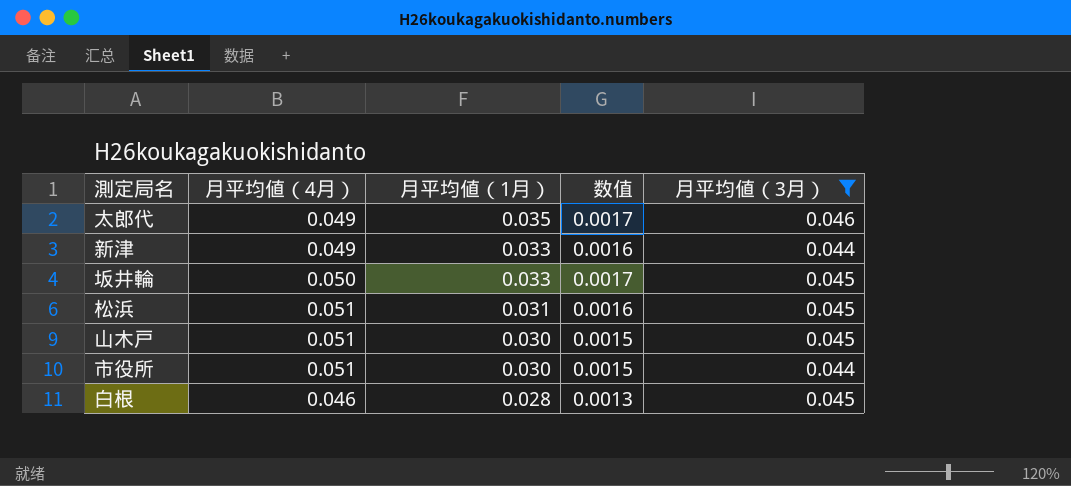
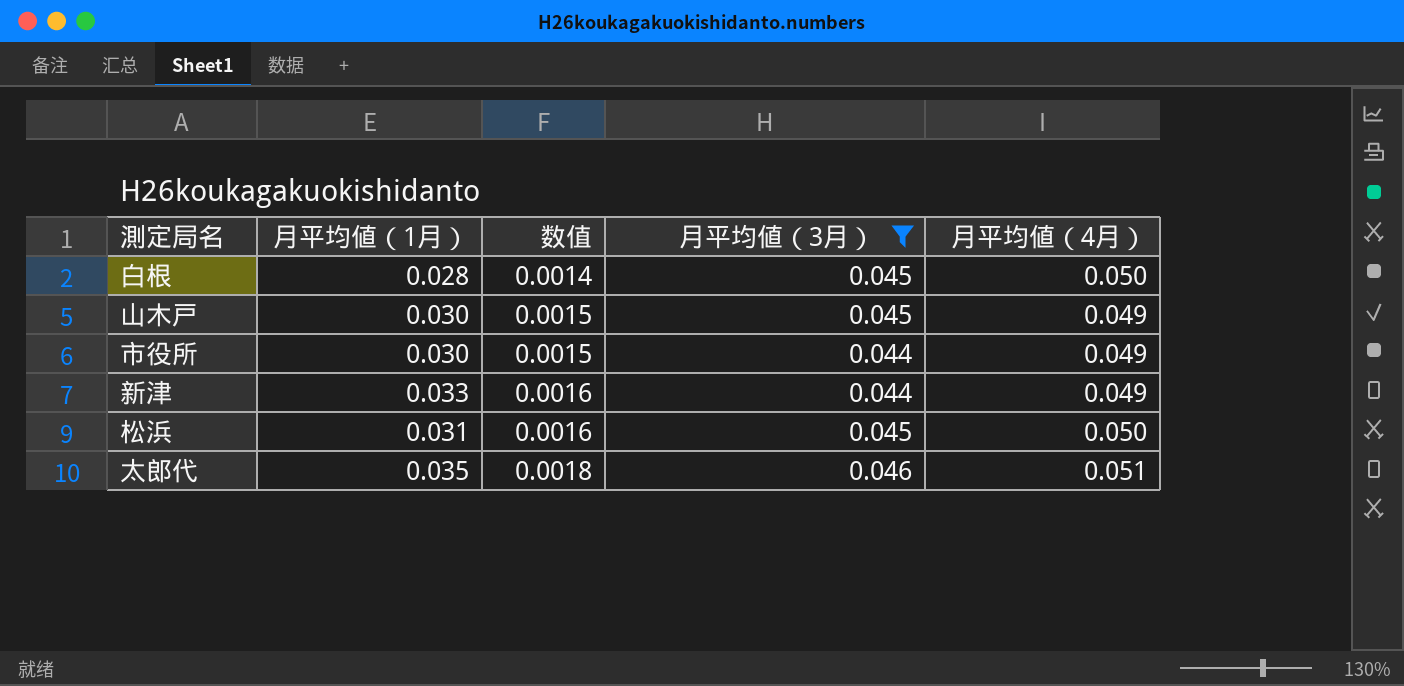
row order: 月平均値（1月） descending -> 数值 ascending
column 月平均値（4月） | position: 2 -> 5
row 坂井輪: 0.050 | 0.033 | 0.0017 | 0.045 -> none
白根 | 数值: 0.0013 -> 0.0014
白根 | 月平均値（4月）: 0.046 -> 0.050
山木戸 | 月平均値（4月）: 0.051 -> 0.049
市役所 | 月平均値（4月）: 0.051 -> 0.049
松浜 | 月平均値（4月）: 0.051 -> 0.050
太郎代 | 数值: 0.0017 -> 0.0018
太郎代 | 月平均値（4月）: 0.049 -> 0.051

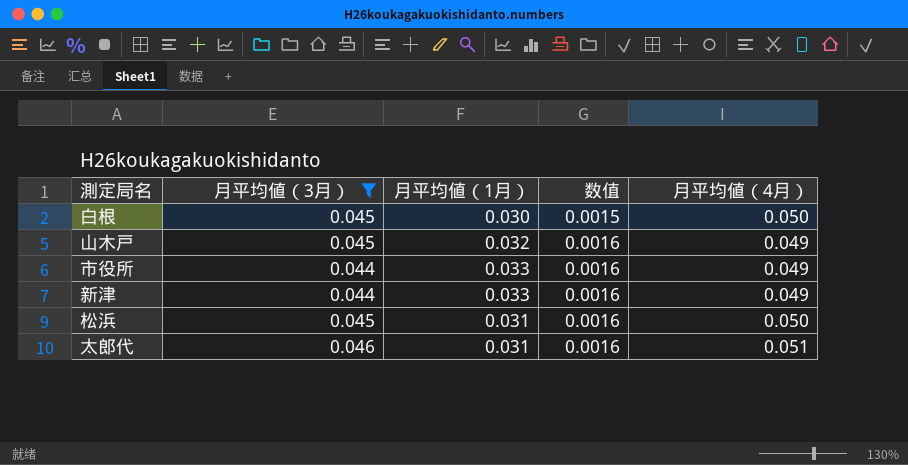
column 月平均値（3月） | position: 4 -> 2
白根 | 月平均値（1月）: 0.028 -> 0.030
白根 | 数值: 0.0014 -> 0.0015
山木戸 | 月平均値（1月）: 0.030 -> 0.032
山木戸 | 数值: 0.0015 -> 0.0016
市役所 | 月平均値（1月）: 0.030 -> 0.033
市役所 | 数值: 0.0015 -> 0.0016
太郎代 | 月平均値（1月）: 0.035 -> 0.031
太郎代 | 数值: 0.0018 -> 0.0016

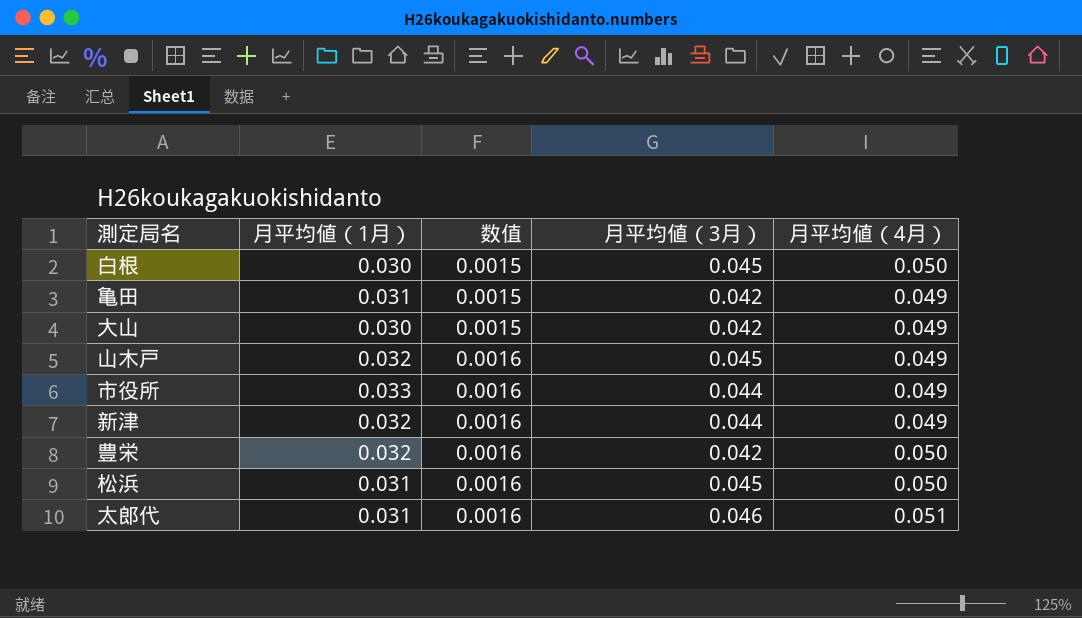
filter: 月平均値（3月） != 0.042 -> none
column 月平均値（3月） | position: 2 -> 4
新津 | 月平均値（1月）: 0.033 -> 0.032

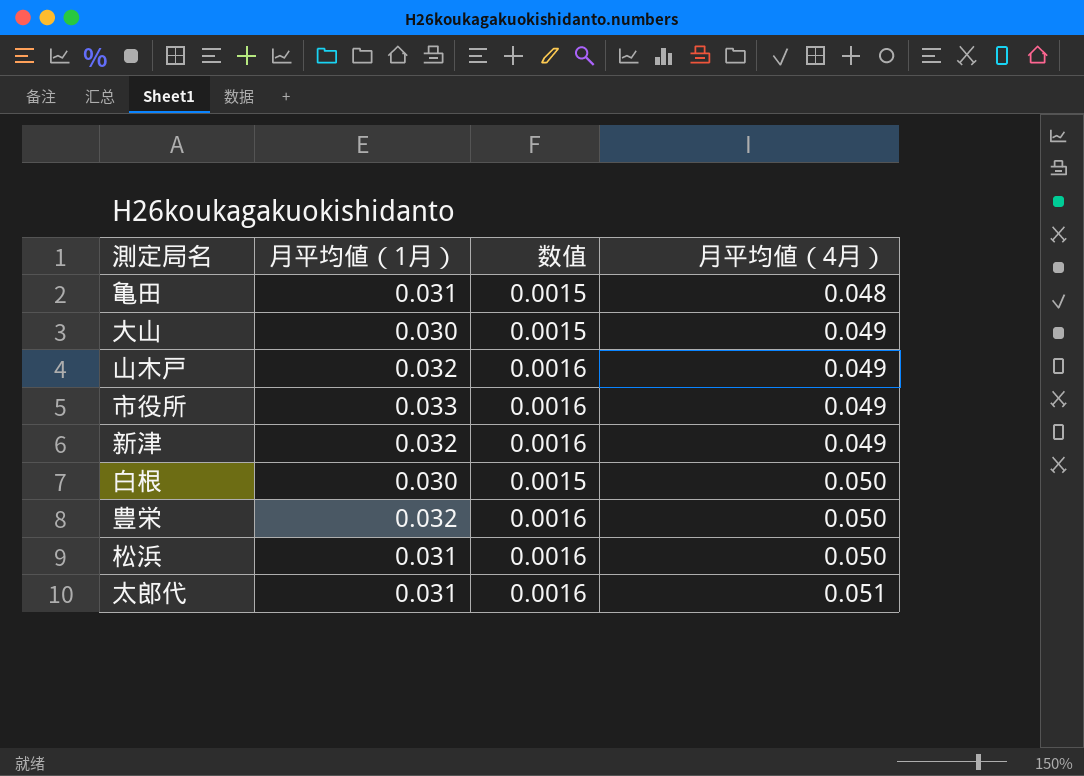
row order: 数值 ascending -> 月平均値（4月） ascending
column 月平均値（3月） | position: 4 -> none
亀田 | 月平均値（4月）: 0.049 -> 0.048

